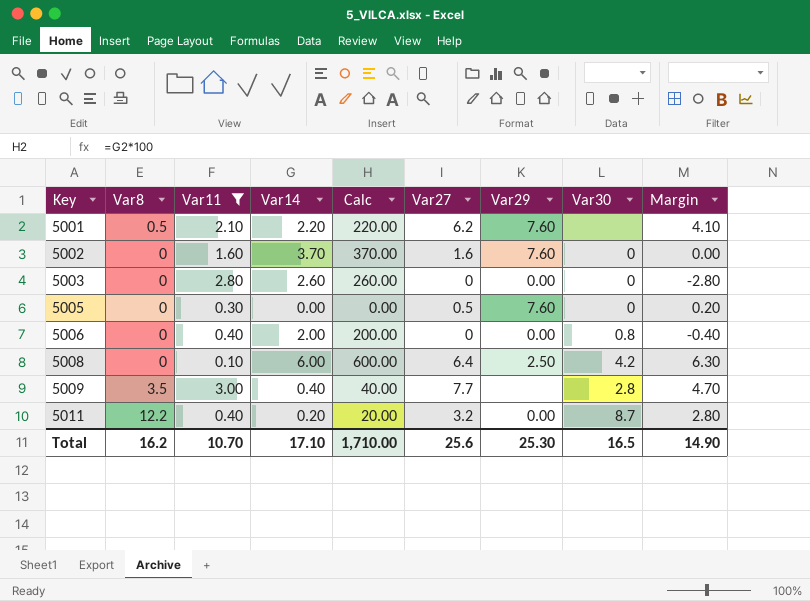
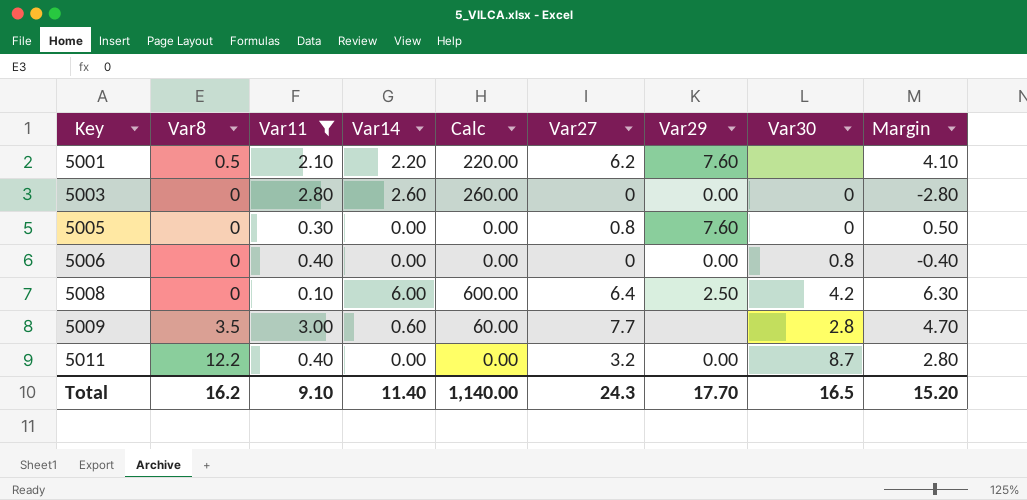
row 5002: 0 | 1.60 | 3.70 | 370.00 | 1.6 | 7.60 | 0 | 0.00 -> none
5005 | Var27: 0.5 -> 0.8
5005 | Margin: 0.20 -> 0.50
5006 | Var14: 2.00 -> 0.00
5006 | Calc: 200.00 -> 0.00
5009 | Var14: 0.40 -> 0.60
5009 | Calc: 40.00 -> 60.00
5011 | Var14: 0.20 -> 0.00
5011 | Calc: 20.00 -> 0.00
Total | Var11: 10.70 -> 9.10
Total | Var14: 17.10 -> 11.40
Total | Calc: 1,710.00 -> 1,140.00
Total | Var27: 25.6 -> 24.3
Total | Var29: 25.30 -> 17.70
Total | Margin: 14.90 -> 15.20

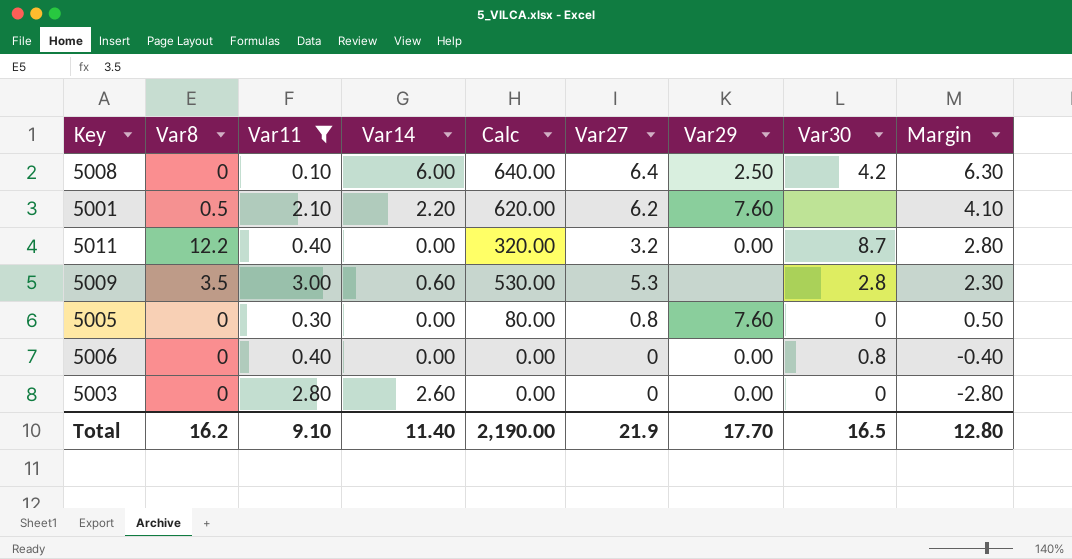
row order: Key ascending -> Margin descending
column Calc | formula: [Var14] * 100 -> [Var27] * 100
5009 | Var27: 7.7 -> 5.3
5009 | Margin: 4.70 -> 2.30
Total | Calc: 1,140.00 -> 2,190.00
Total | Var27: 24.3 -> 21.9
Total | Margin: 15.20 -> 12.80

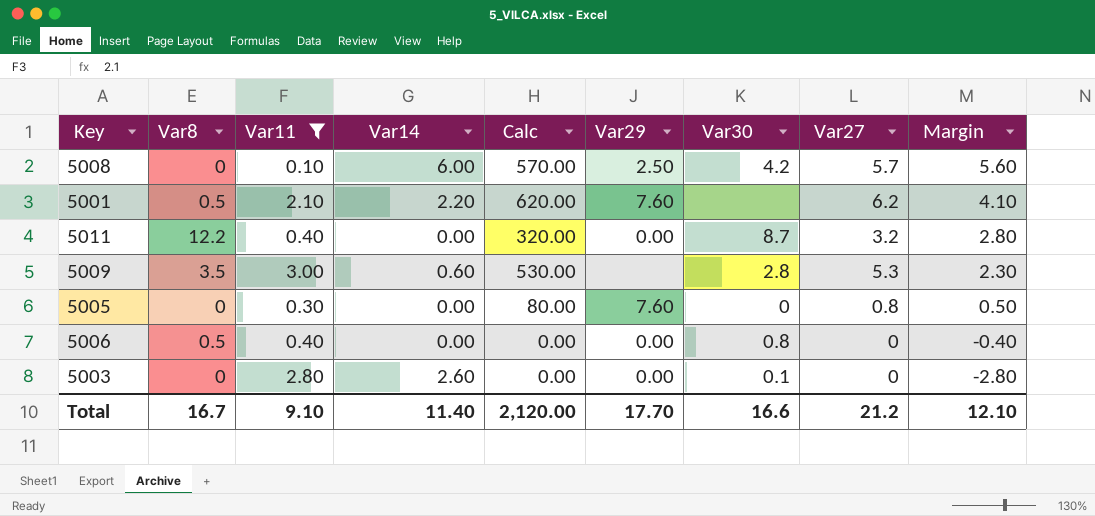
column Var27 | position: 6 -> 8
5008 | Calc: 640.00 -> 570.00
5008 | Var27: 6.4 -> 5.7
5008 | Margin: 6.30 -> 5.60
5006 | Var8: 0 -> 0.5
5003 | Var30: 0 -> 0.1
Total | Var8: 16.2 -> 16.7
Total | Calc: 2,190.00 -> 2,120.00
Total | Var30: 16.5 -> 16.6
Total | Var27: 21.9 -> 21.2
Total | Margin: 12.80 -> 12.10

